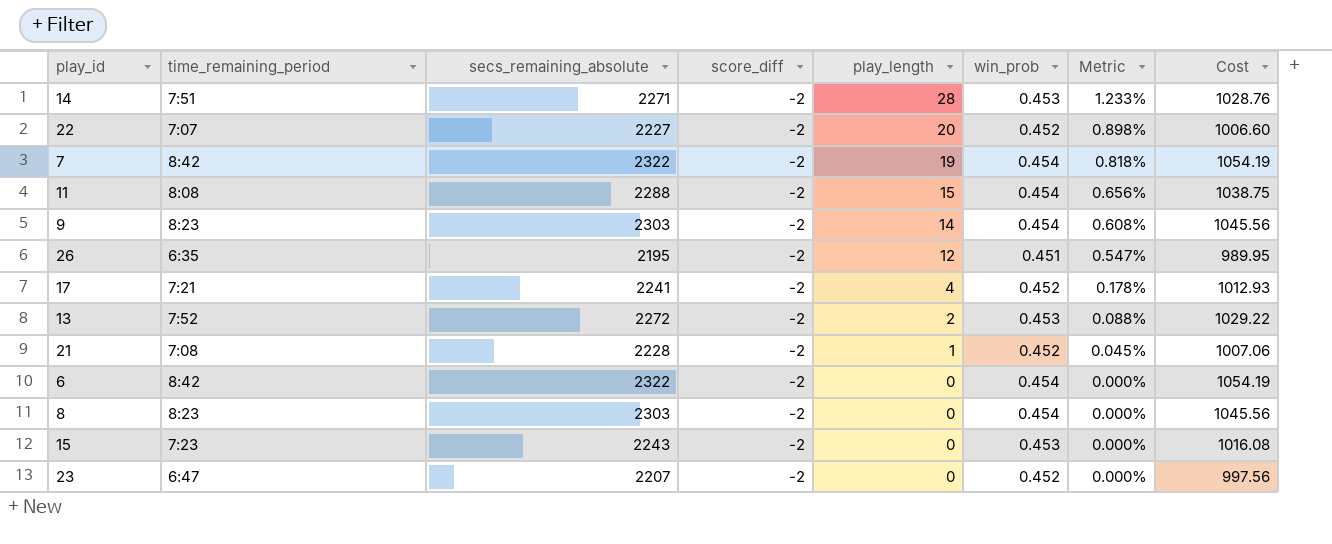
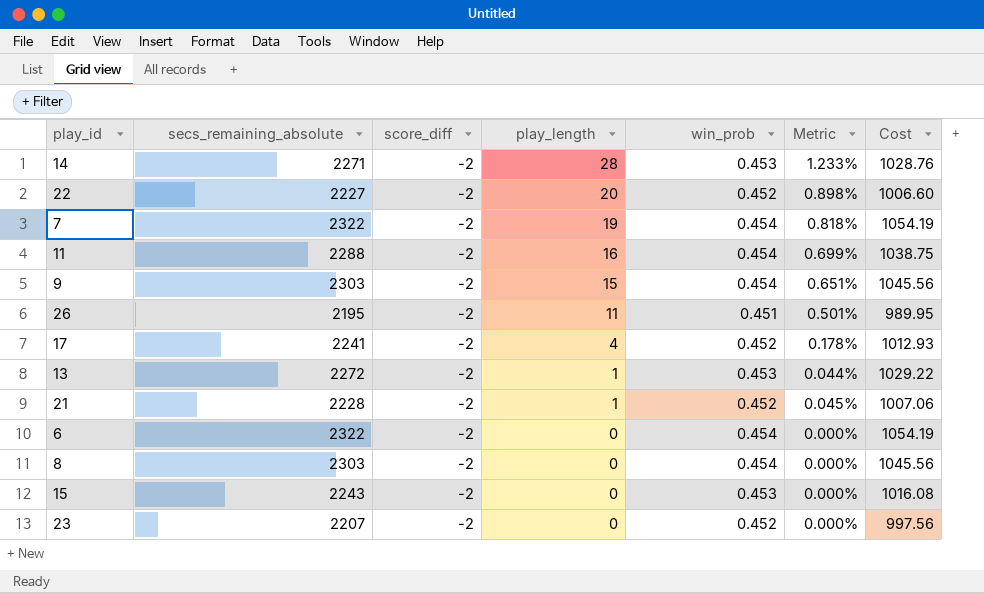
column time_remaining_period | position: 2 -> none
11 | play_length: 15 -> 16
11 | Metric: 0.656% -> 0.699%
9 | play_length: 14 -> 15
9 | Metric: 0.608% -> 0.651%
26 | play_length: 12 -> 11
26 | Metric: 0.547% -> 0.501%
13 | play_length: 2 -> 1
13 | Metric: 0.088% -> 0.044%

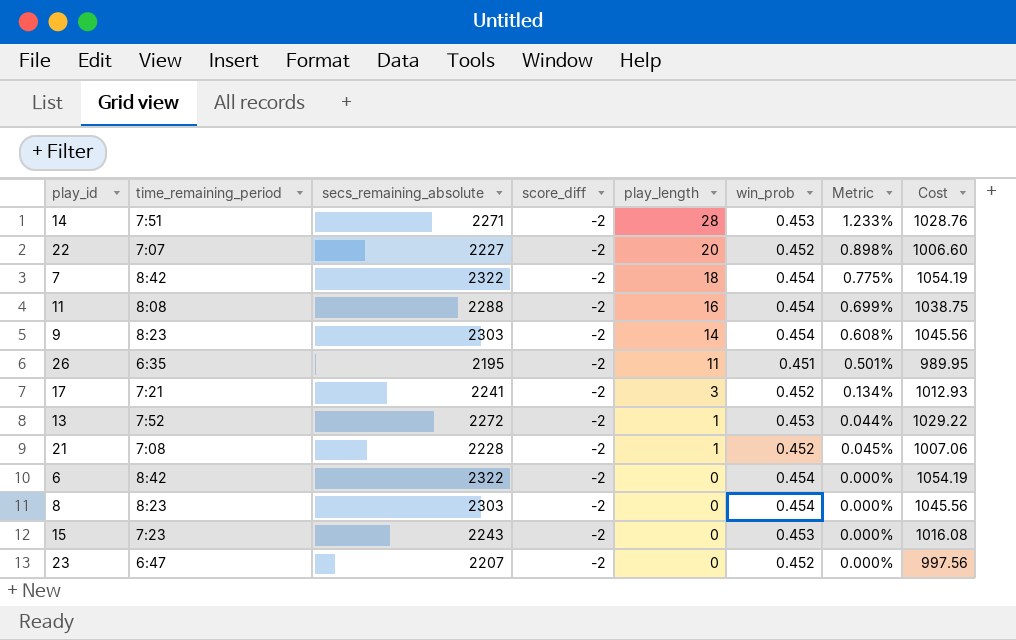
column time_remaining_period | position: none -> 2
7 | play_length: 19 -> 18
7 | Metric: 0.818% -> 0.775%
9 | play_length: 15 -> 14
9 | Metric: 0.651% -> 0.608%
17 | play_length: 4 -> 3
17 | Metric: 0.178% -> 0.134%

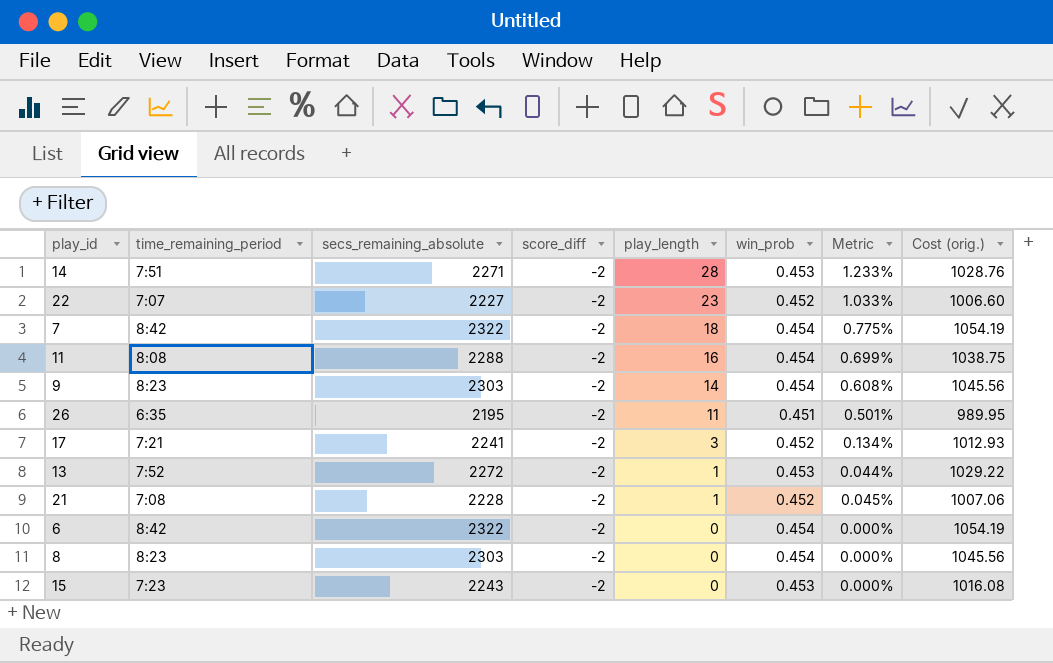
column name: Cost -> Cost (orig.)
row 23: 6:47 | 2207 | -2 | 0 | 0.452 | 0.000% | 997.56 -> none
22 | play_length: 20 -> 23
22 | Metric: 0.898% -> 1.033%

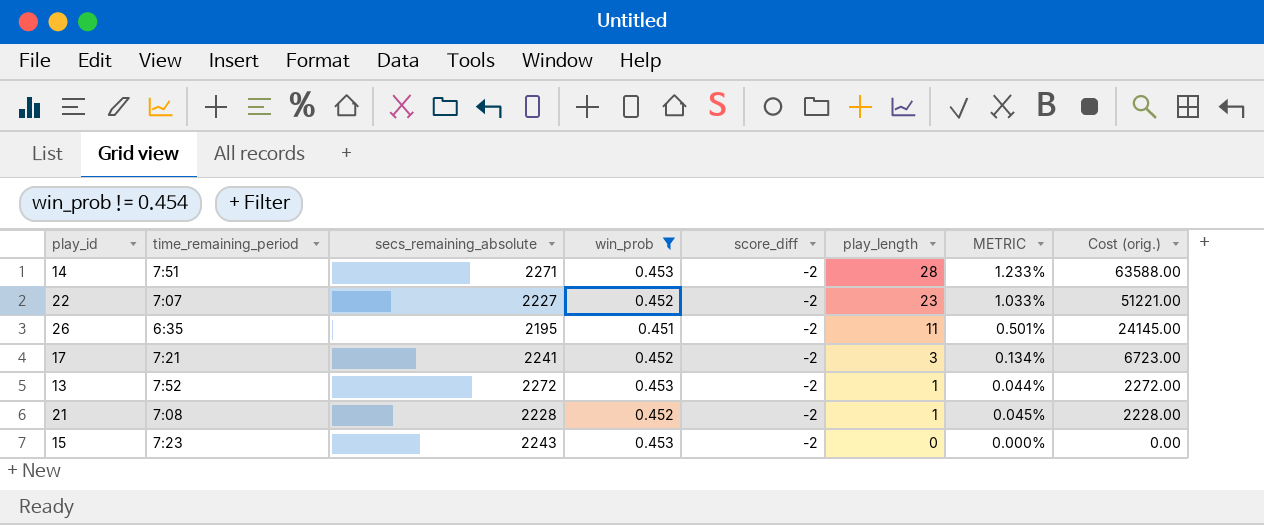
filter: none -> win_prob != 0.454
column win_prob | position: 6 -> 4
column name: Metric -> METRIC
column Cost (orig.) | formula: [secs_remaining_absolute] * [win_prob] -> [secs_remaining_absolute] * [play_length]

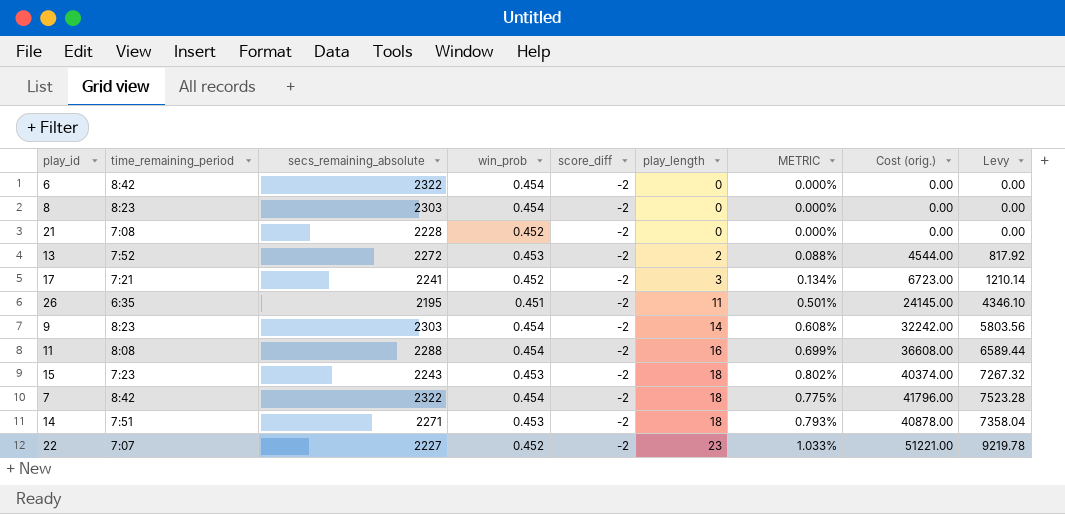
filter: win_prob != 0.454 -> none
row order: play_length descending -> play_length ascending
column Levy | formula: none -> [Cost (orig.)] * 0.18
21 | play_length: 1 -> 0
21 | METRIC: 0.045% -> 0.000%
21 | Cost (orig.): 2228.00 -> 0.00
13 | play_length: 1 -> 2
13 | METRIC: 0.044% -> 0.088%
13 | Cost (orig.): 2272.00 -> 4544.00
15 | play_length: 0 -> 18
15 | METRIC: 0.000% -> 0.802%
15 | Cost (orig.): 0.00 -> 40374.00
14 | play_length: 28 -> 18
14 | METRIC: 1.233% -> 0.793%
14 | Cost (orig.): 63588.00 -> 40878.00

